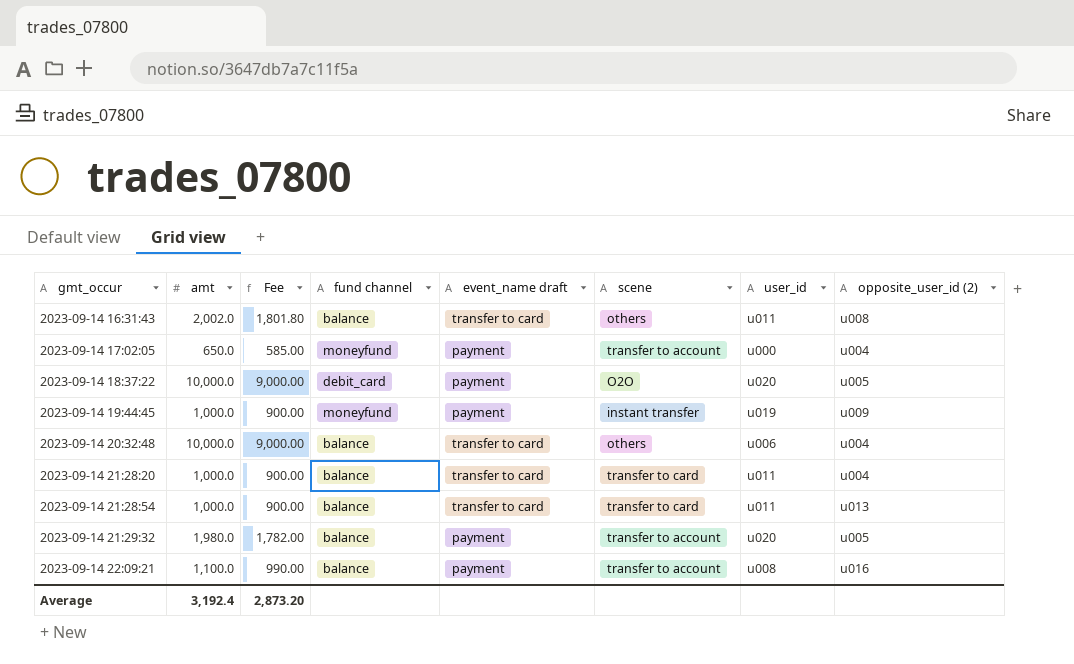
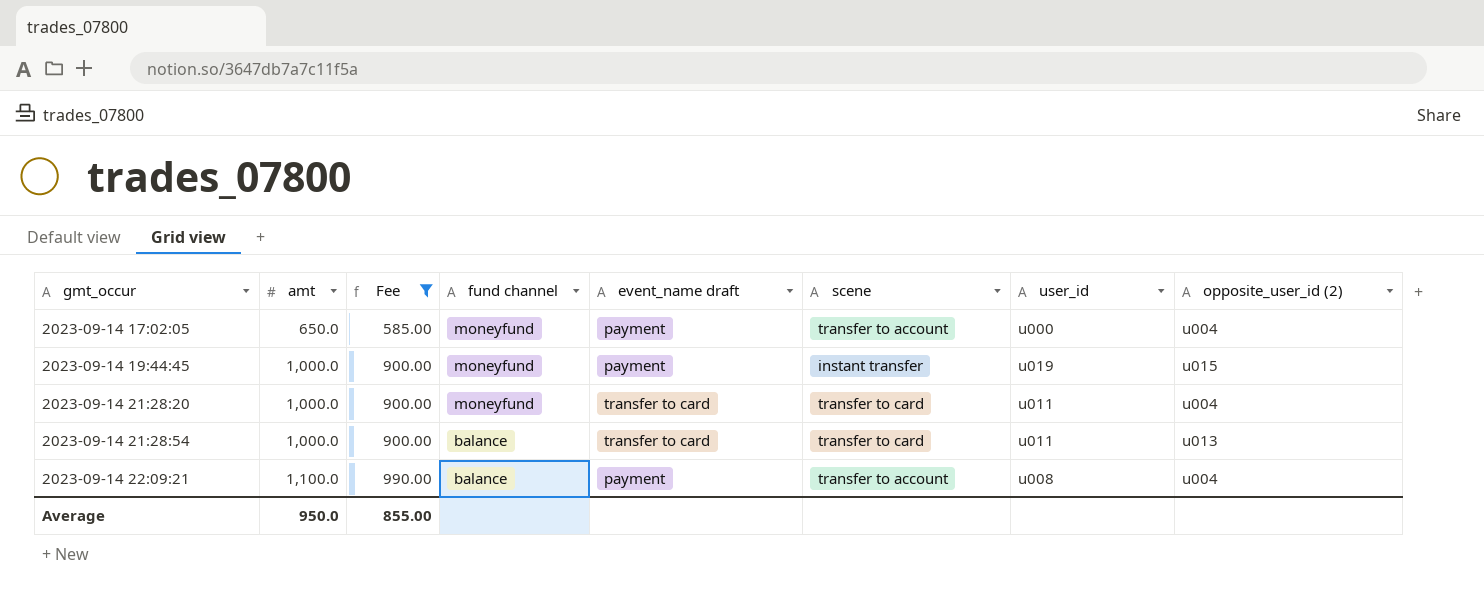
filter: none -> Fee <= 990.00
2023-09-14 19:44:45 | opposite_user_id (2): u009 -> u015
2023-09-14 21:28:20 | fund channel: balance -> moneyfund
2023-09-14 22:09:21 | opposite_user_id (2): u016 -> u004
Average | amt: 3,192.4 -> 950.0
Average | Fee: 2,873.20 -> 855.00

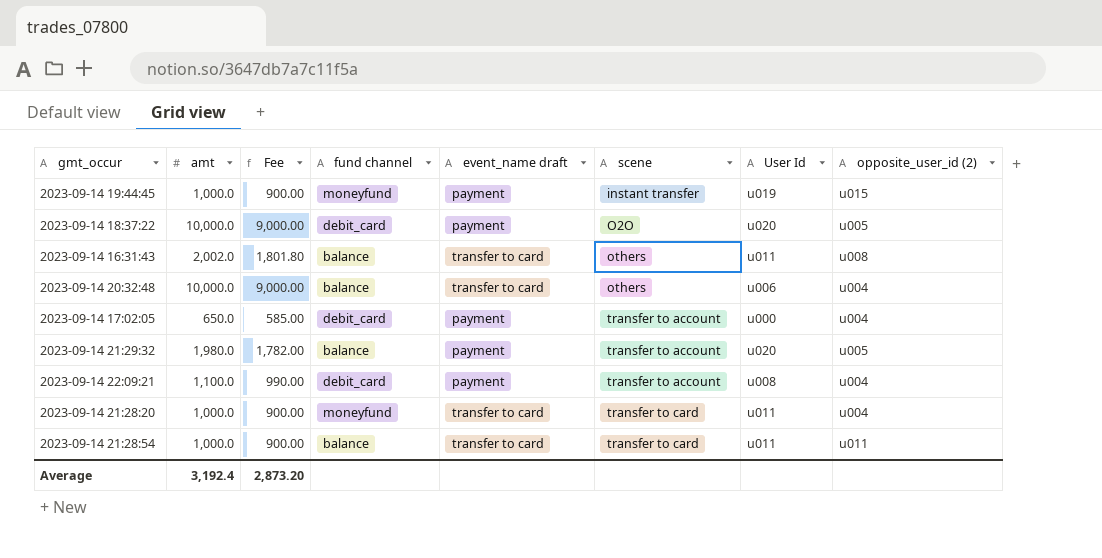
filter: Fee <= 990.00 -> none
row order: gmt_occur ascending -> scene ascending
column name: user_id -> User Id
2023-09-14 17:02:05 | fund channel: moneyfund -> debit_card
2023-09-14 22:09:21 | fund channel: balance -> debit_card
2023-09-14 21:28:54 | opposite_user_id (2): u013 -> u011
Average | amt: 950.0 -> 3,192.4
Average | Fee: 855.00 -> 2,873.20

